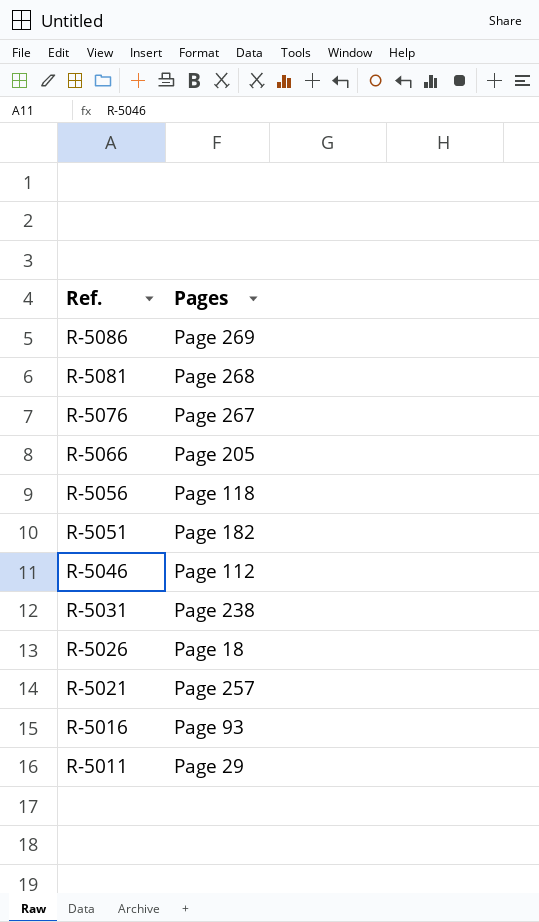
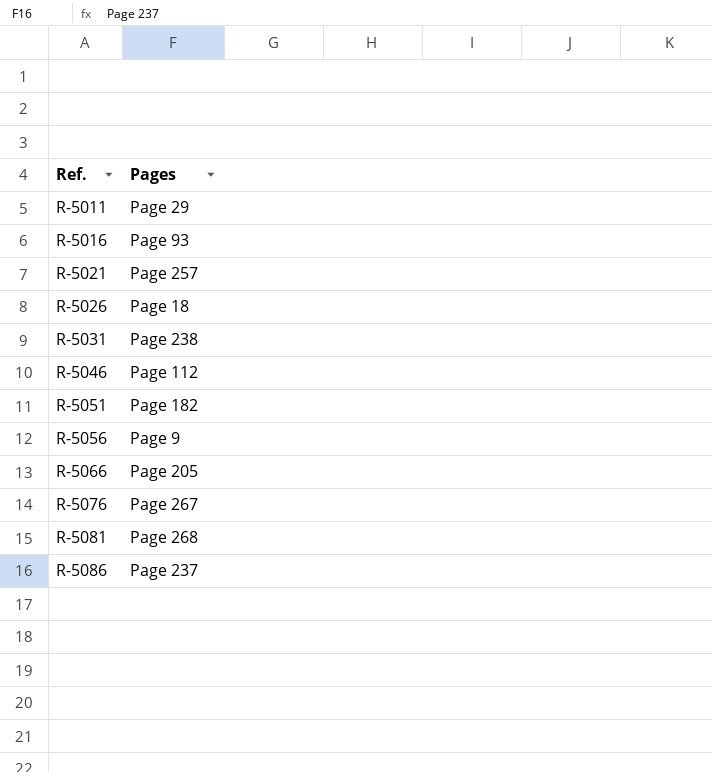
row order: Ref. descending -> Ref. ascending
R-5056 | Pages: Page 118 -> Page 9
R-5086 | Pages: Page 269 -> Page 237

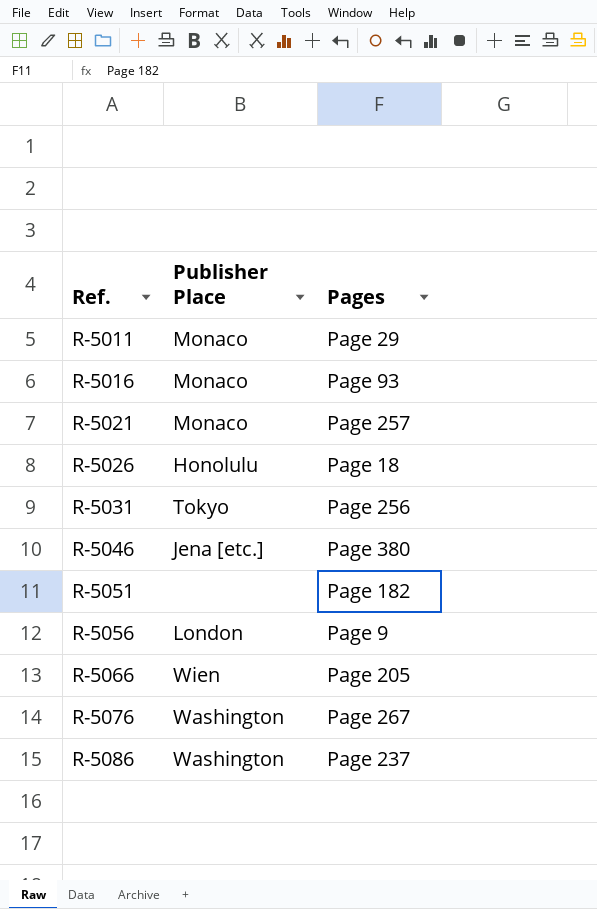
column Publisher Place | position: none -> 2
row R-5081: Page 268 -> none
R-5031 | Pages: Page 238 -> Page 256
R-5046 | Pages: Page 112 -> Page 380

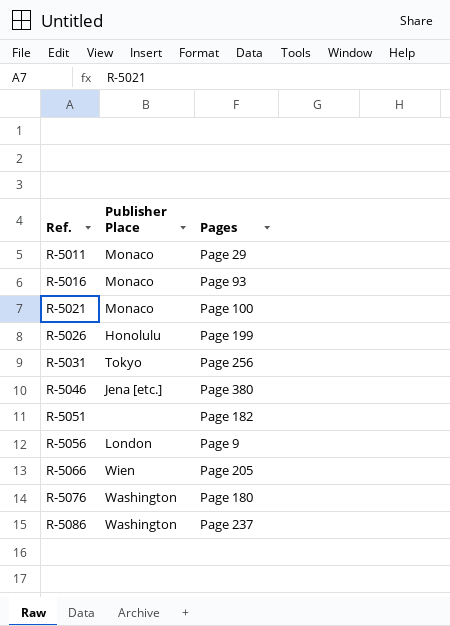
R-5021 | Pages: Page 257 -> Page 100
R-5026 | Pages: Page 18 -> Page 199
R-5076 | Pages: Page 267 -> Page 180

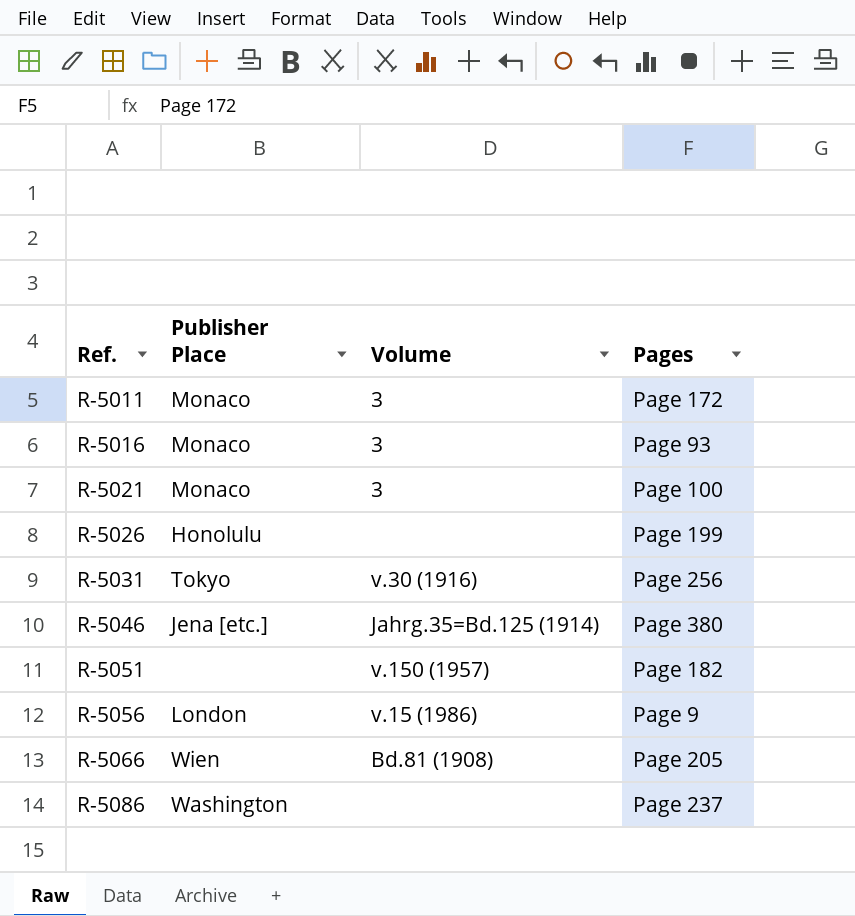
column Volume | position: none -> 3
row R-5076: Washington | Page 180 -> none
R-5011 | Pages: Page 29 -> Page 172

